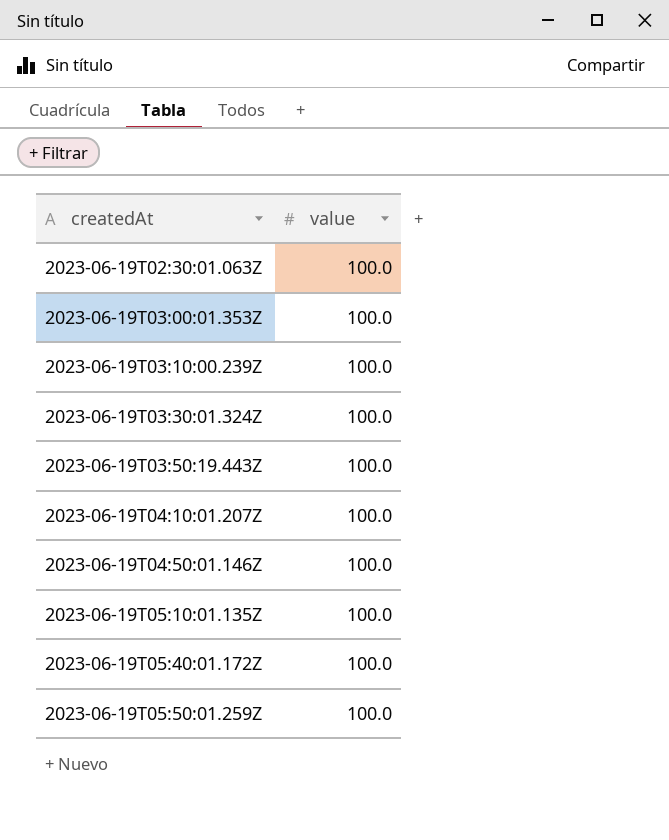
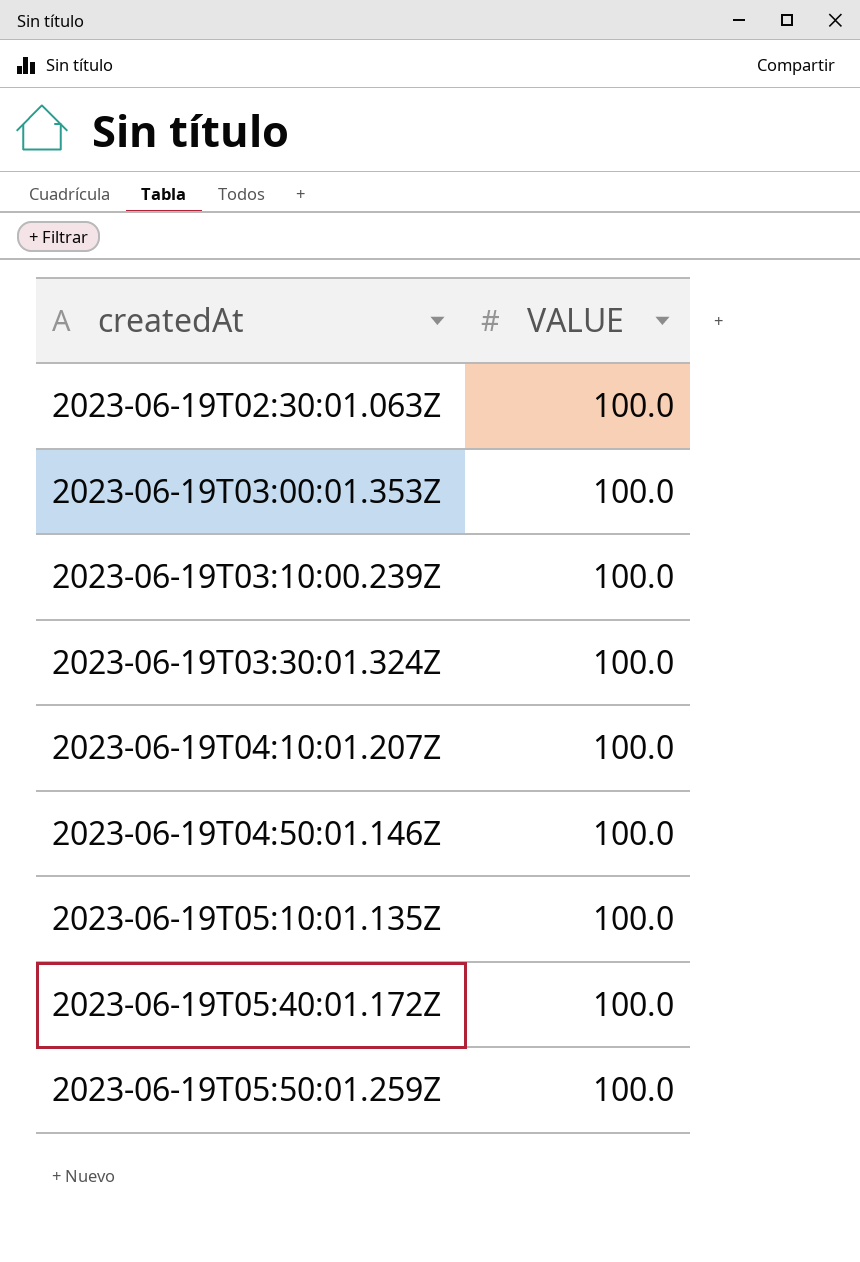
column name: value -> VALUE
row 2023-06-19T03:50:19.443Z: 100.0 -> none

